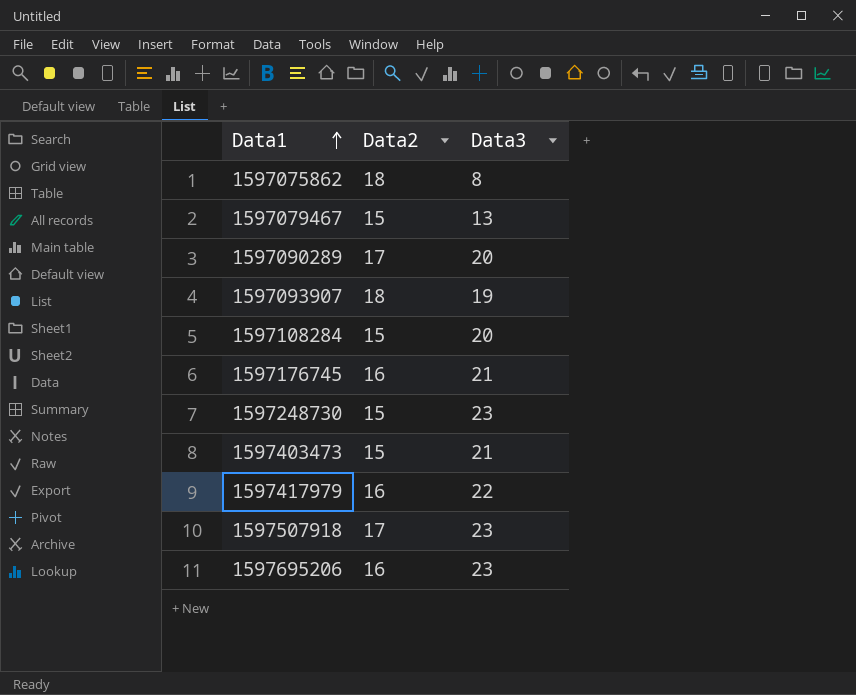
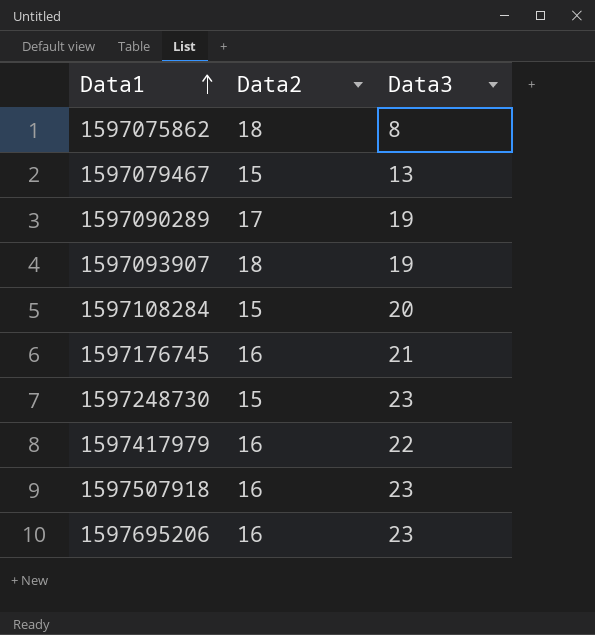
row 1597403473: 15 | 21 -> none
1597090289 | Data3: 20 -> 19
1597507918 | Data2: 17 -> 16

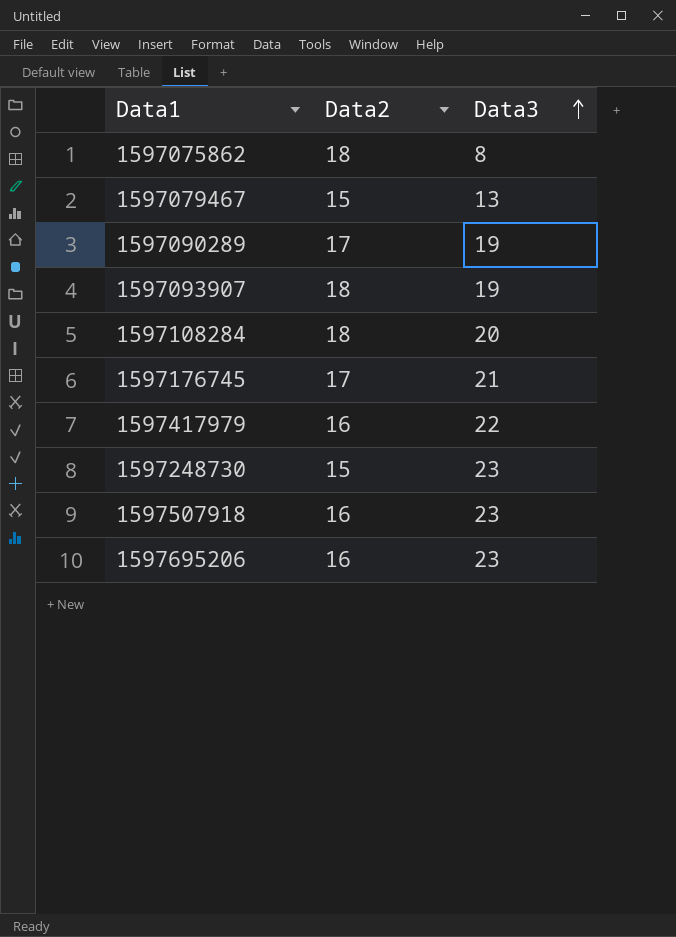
row order: Data1 ascending -> Data3 ascending
1597108284 | Data2: 15 -> 18
1597176745 | Data2: 16 -> 17

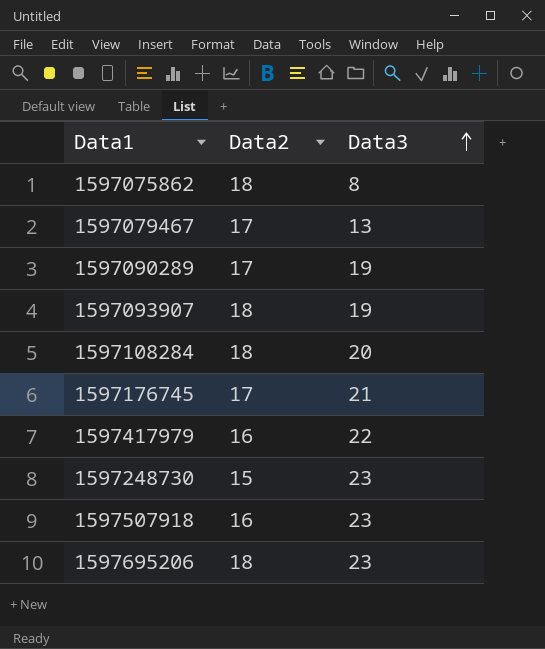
1597079467 | Data2: 15 -> 17
1597695206 | Data2: 16 -> 18

